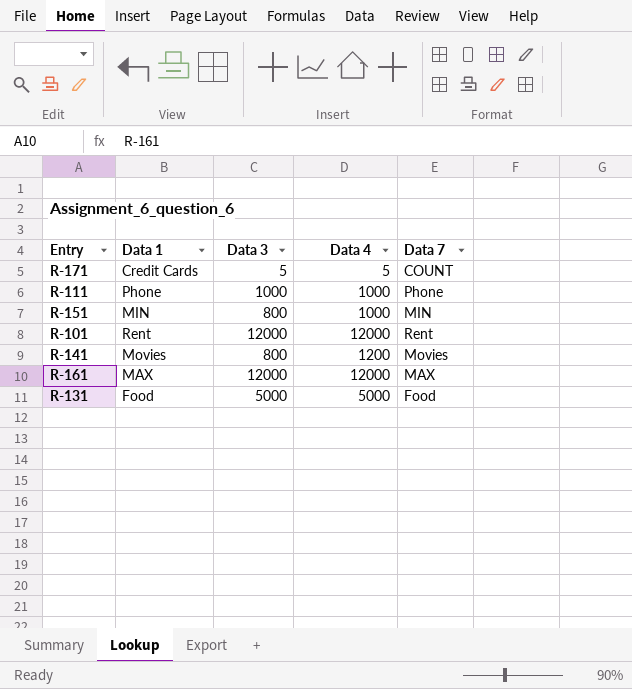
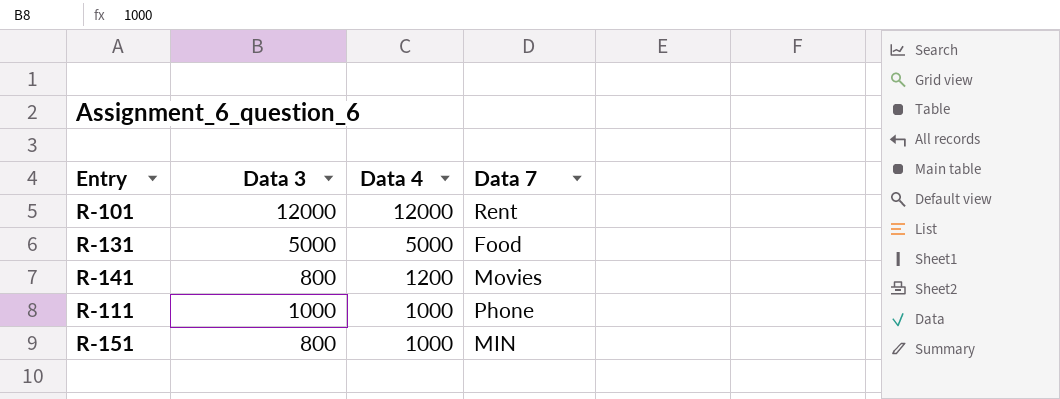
row order: none -> Data 4 descending
column Data 1 | position: 2 -> none
row R-171: Credit Cards | 5 | 5 | COUNT -> none
row R-161: MAX | 12000 | 12000 | MAX -> none

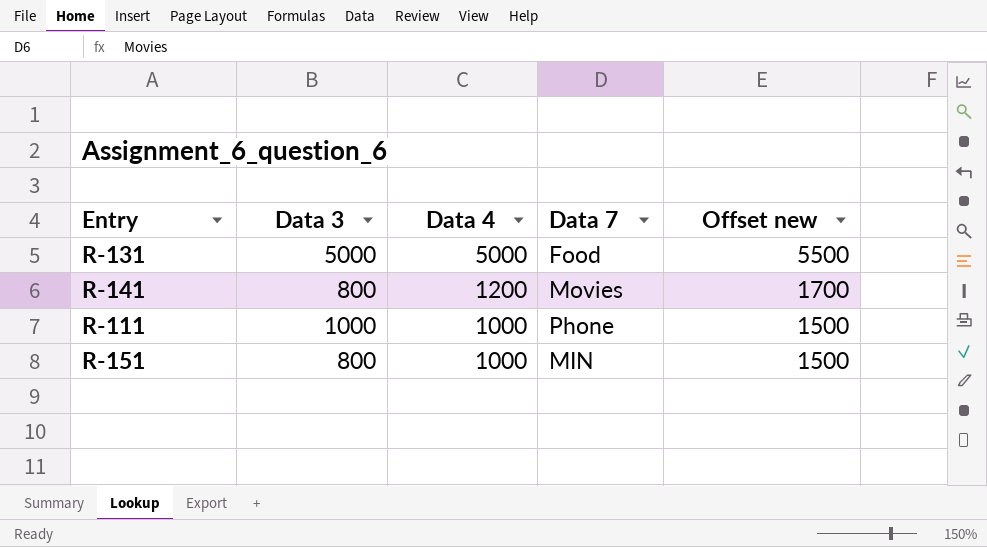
column Offset new | formula: none -> [Data 4] + 500
row R-101: 12000 | 12000 | Rent -> none

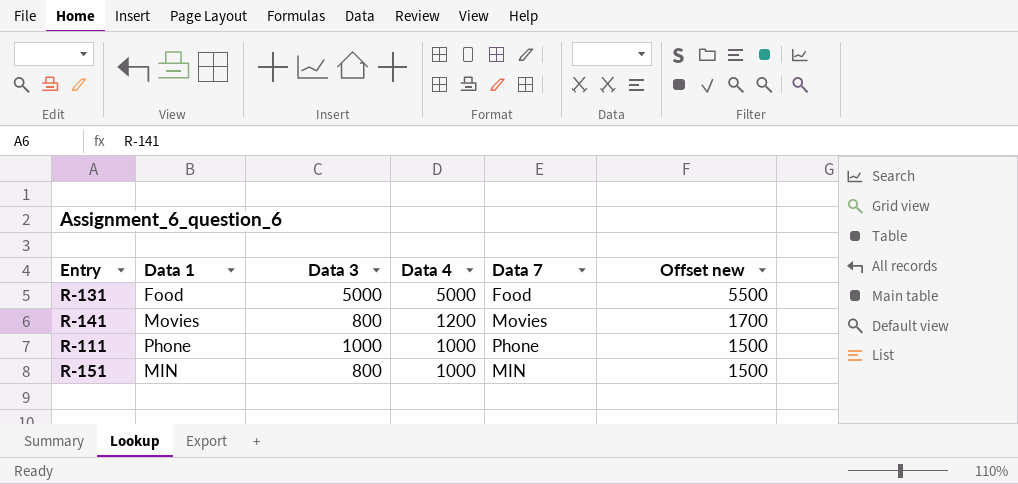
column Data 1 | position: none -> 2

